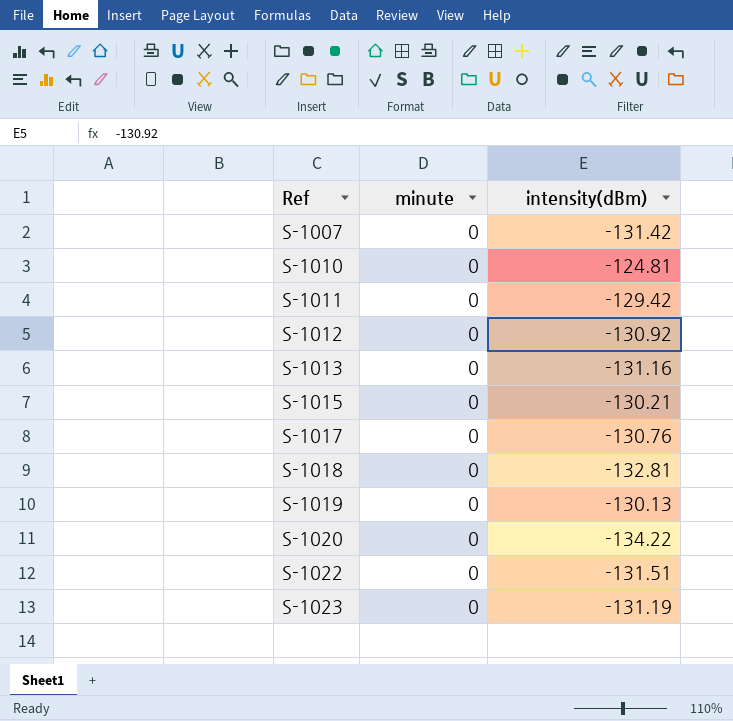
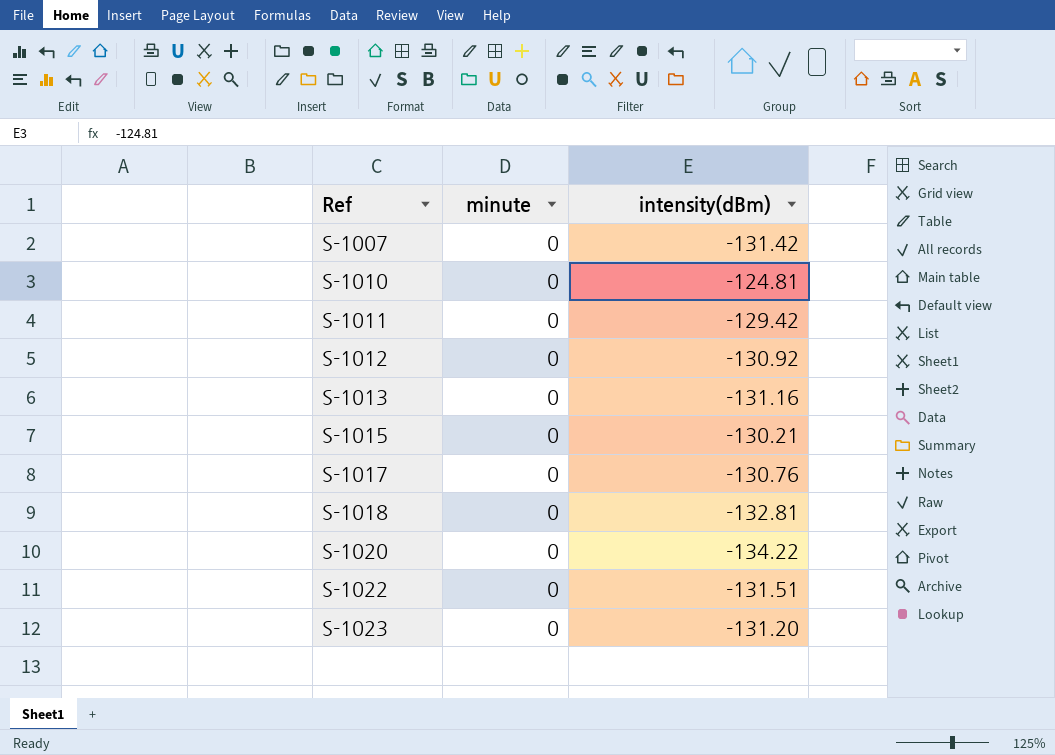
row S-1019: 0 | -130.13 -> none
S-1023 | intensity(dBm): -131.19 -> -131.20

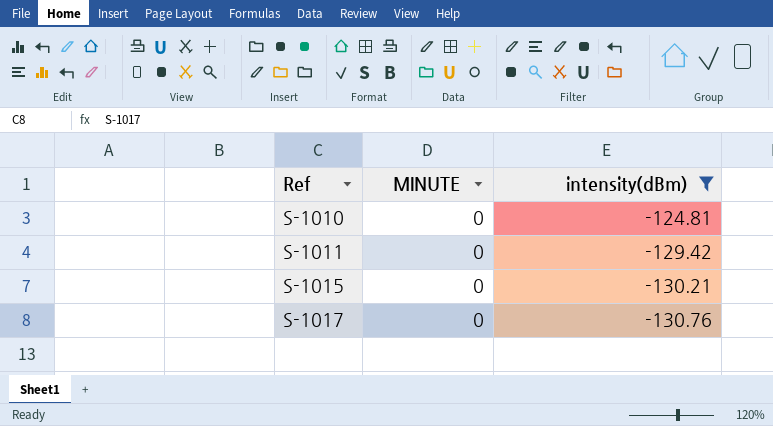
filter: none -> intensity(dBm) >= -130.76
column name: minute -> MINUTE

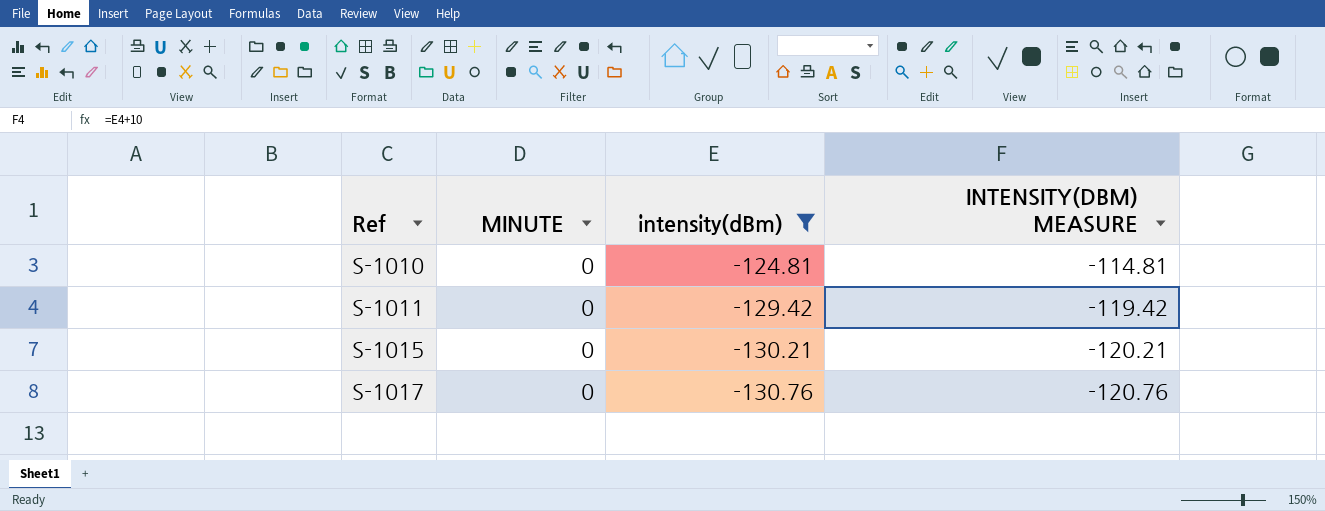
column INTENSITY(DBM) MEASURE | formula: none -> [intensity(dBm)] + 10

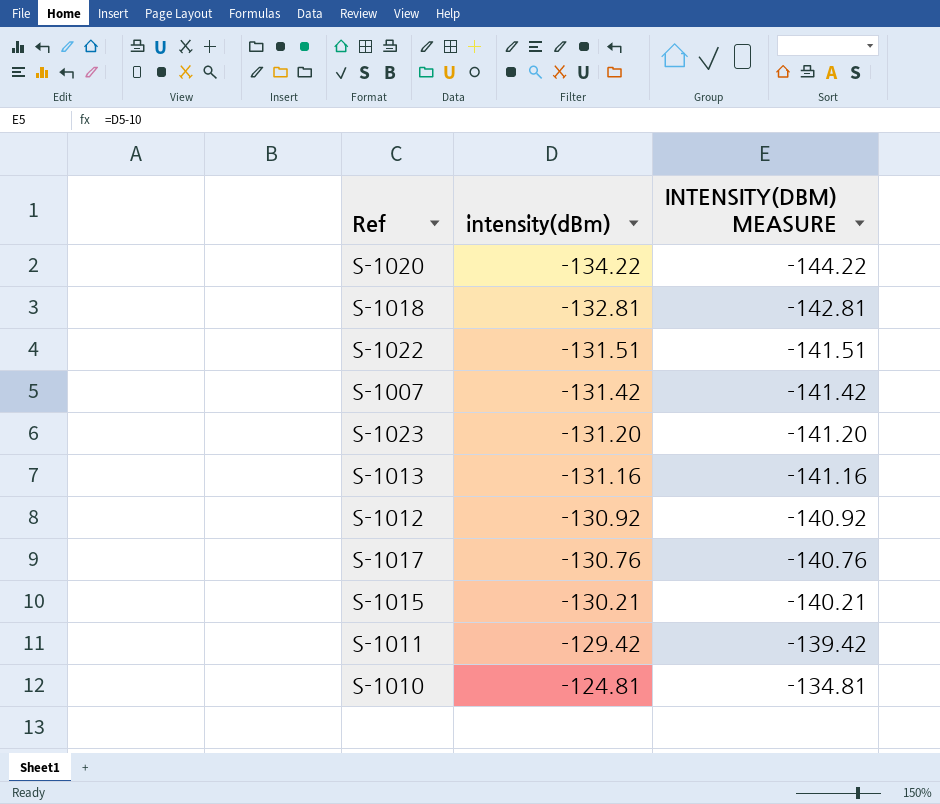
filter: intensity(dBm) >= -130.76 -> none
row order: Ref ascending -> intensity(dBm) ascending
column MINUTE | position: 2 -> none
column INTENSITY(DBM) MEASURE | formula: [intensity(dBm)] + 10 -> [intensity(dBm)] - 10

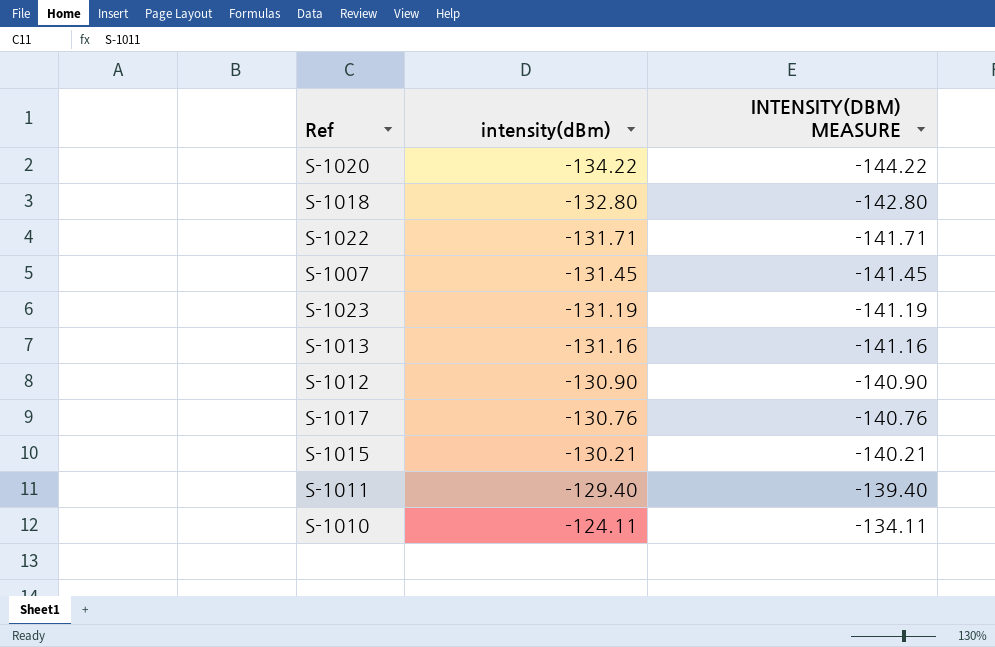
S-1018 | intensity(dBm): -132.81 -> -132.80
S-1018 | INTENSITY(DBM) MEASURE: -142.81 -> -142.80
S-1022 | intensity(dBm): -131.51 -> -131.71
S-1022 | INTENSITY(DBM) MEASURE: -141.51 -> -141.71
S-1007 | intensity(dBm): -131.42 -> -131.45
S-1007 | INTENSITY(DBM) MEASURE: -141.42 -> -141.45
S-1023 | intensity(dBm): -131.20 -> -131.19
S-1023 | INTENSITY(DBM) MEASURE: -141.20 -> -141.19
S-1012 | intensity(dBm): -130.92 -> -130.90
S-1012 | INTENSITY(DBM) MEASURE: -140.92 -> -140.90
S-1011 | intensity(dBm): -129.42 -> -129.40
S-1011 | INTENSITY(DBM) MEASURE: -139.42 -> -139.40
S-1010 | intensity(dBm): -124.81 -> -124.11
S-1010 | INTENSITY(DBM) MEASURE: -134.81 -> -134.11

